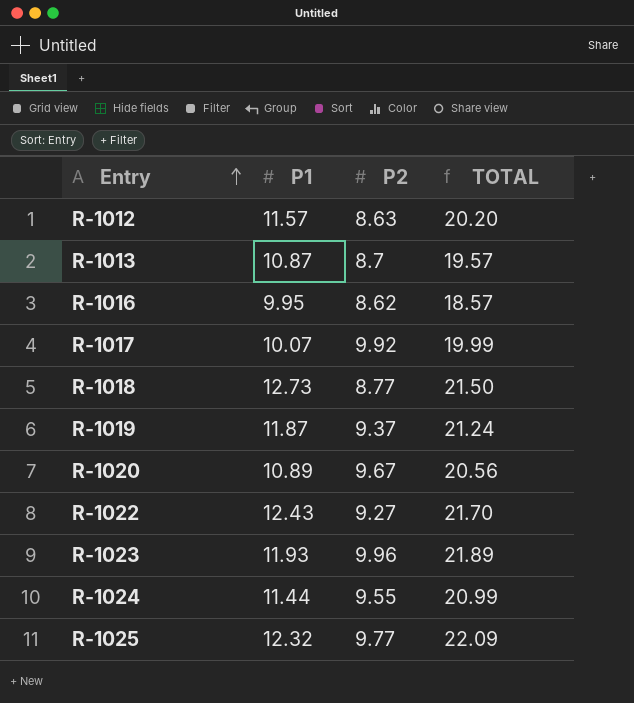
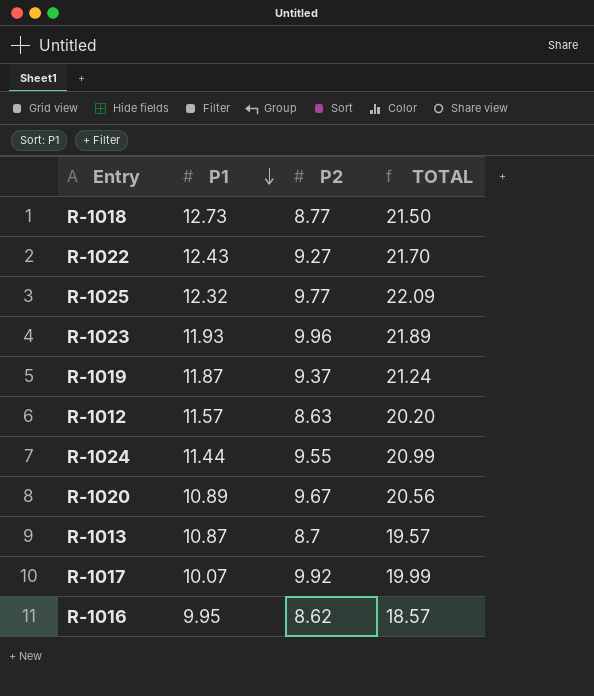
row order: Entry ascending -> P1 descending

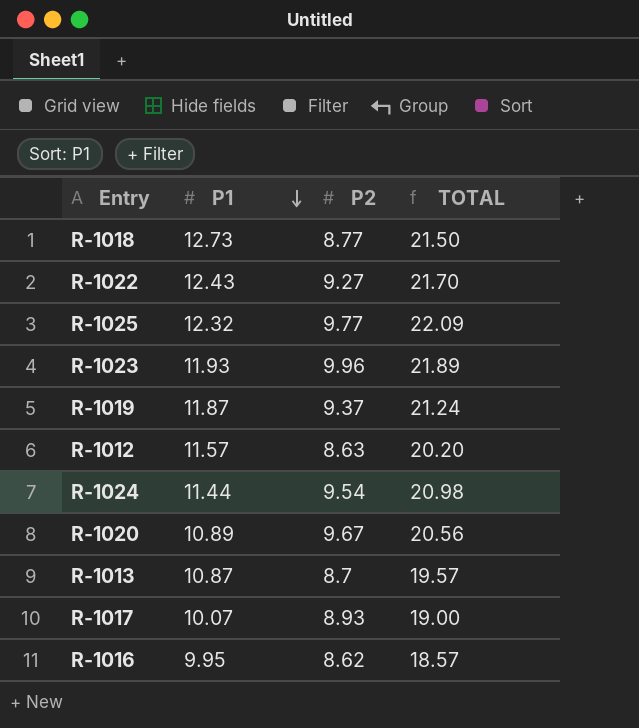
R-1024 | P2: 9.55 -> 9.54
R-1024 | TOTAL: 20.99 -> 20.98
R-1017 | P2: 9.92 -> 8.93
R-1017 | TOTAL: 19.99 -> 19.00

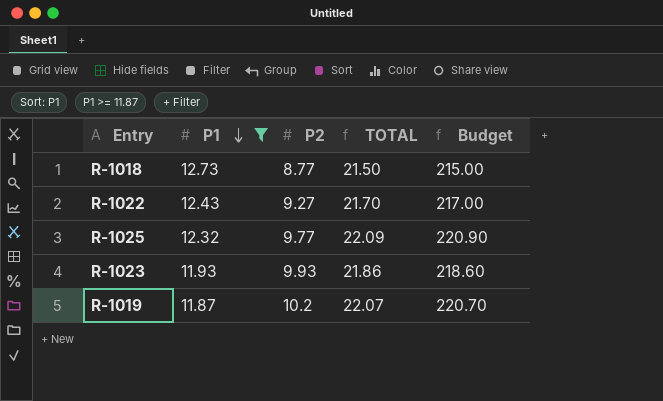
filter: none -> P1 >= 11.87
column Budget | formula: none -> [TOTAL] * 10
R-1023 | P2: 9.96 -> 9.93
R-1023 | TOTAL: 21.89 -> 21.86
R-1019 | P2: 9.37 -> 10.2
R-1019 | TOTAL: 21.24 -> 22.07

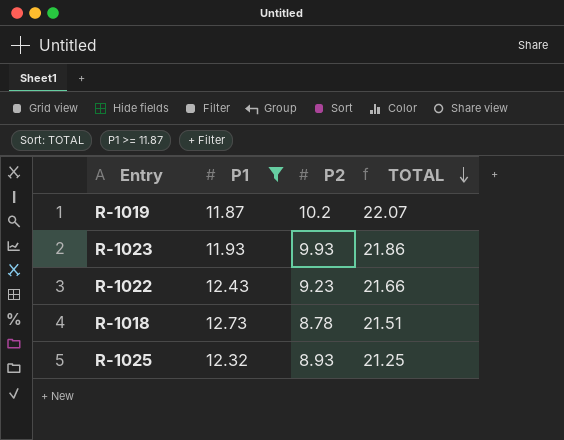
row order: P1 descending -> TOTAL descending
column Budget | formula: [TOTAL] * 10 -> none
R-1022 | P2: 9.27 -> 9.23
R-1022 | TOTAL: 21.70 -> 21.66
R-1018 | P2: 8.77 -> 8.78
R-1018 | TOTAL: 21.50 -> 21.51
R-1025 | P2: 9.77 -> 8.93
R-1025 | TOTAL: 22.09 -> 21.25

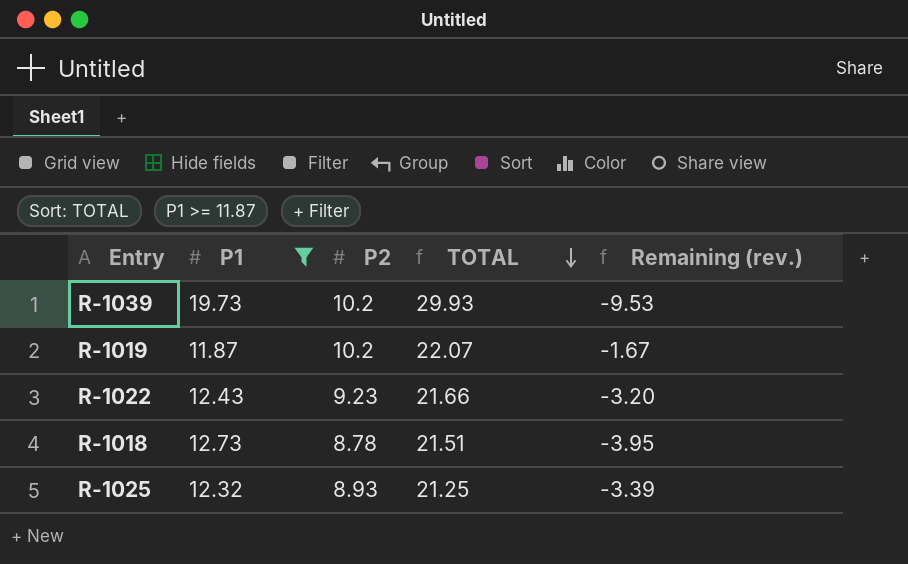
column Remaining (rev.) | formula: none -> [P2] - [P1]
row R-1023: 11.93 | 9.93 | 21.86 -> none
row R-1039: none -> 19.73 | 10.2 | 29.93 | -9.53

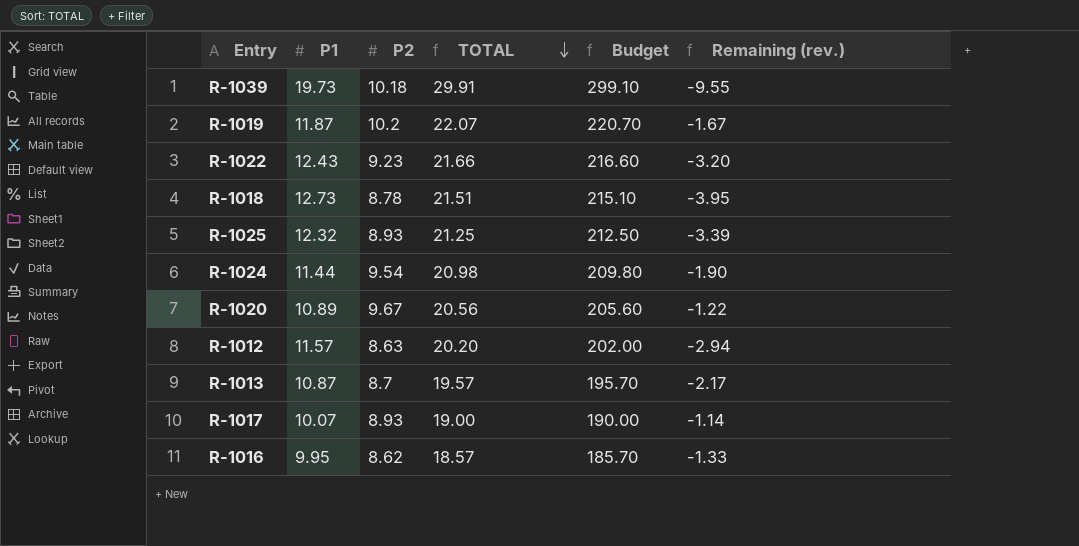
filter: P1 >= 11.87 -> none
column Budget | formula: none -> [TOTAL] * 10
R-1039 | P2: 10.2 -> 10.18
R-1039 | TOTAL: 29.93 -> 29.91
R-1039 | Remaining (rev.): -9.53 -> -9.55

